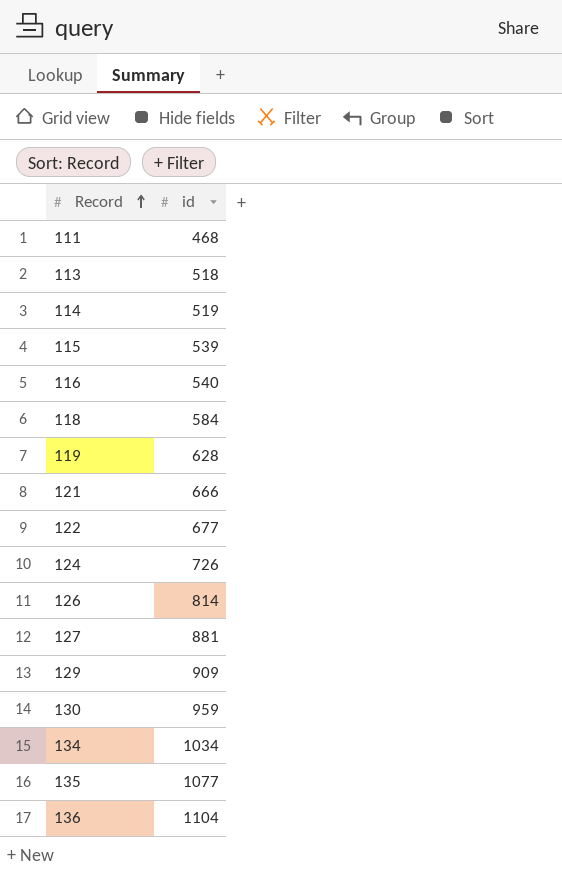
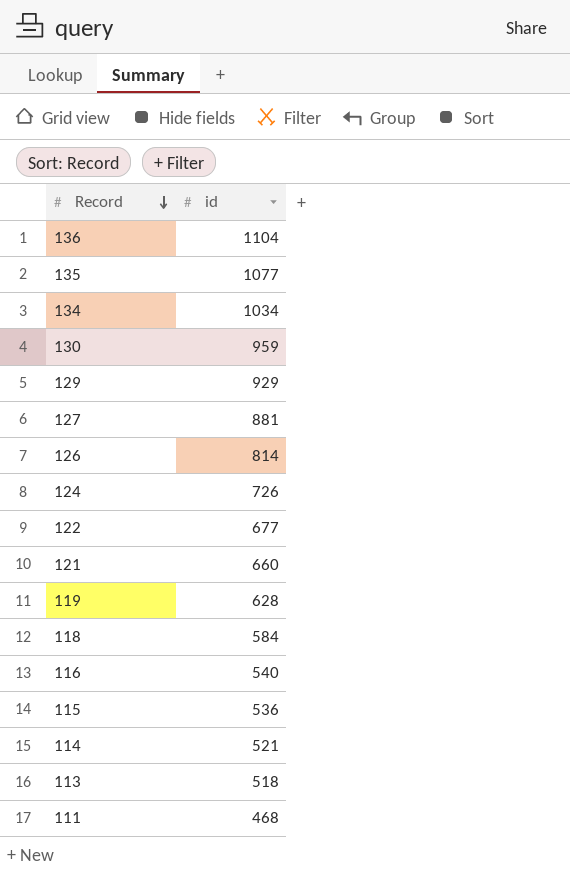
row order: Record ascending -> Record descending
129 | id: 909 -> 929
121 | id: 666 -> 660
115 | id: 539 -> 536
114 | id: 519 -> 521

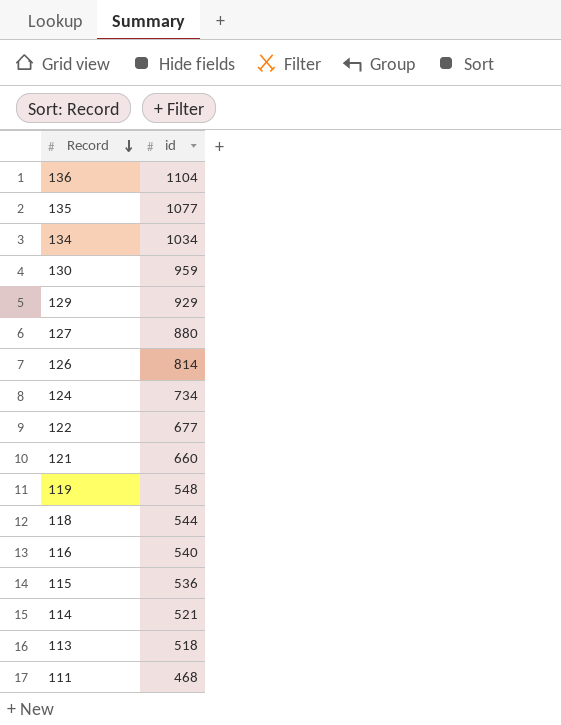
127 | id: 881 -> 880
124 | id: 726 -> 734
119 | id: 628 -> 548
118 | id: 584 -> 544

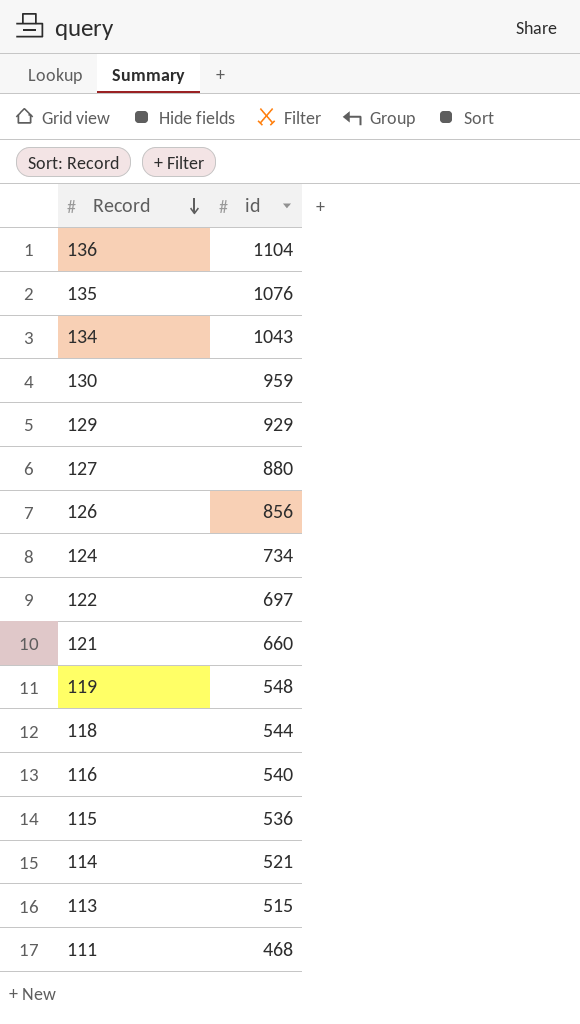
135 | id: 1077 -> 1076
134 | id: 1034 -> 1043
126 | id: 814 -> 856
122 | id: 677 -> 697
113 | id: 518 -> 515

